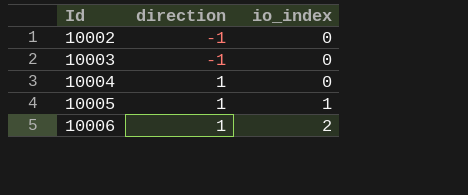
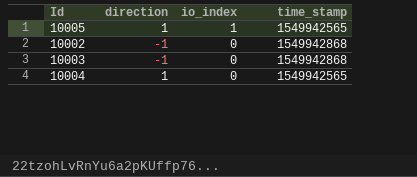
row order: Id ascending -> io_index descending
column time_stamp | position: none -> 4
row 10006: 1 | 2 -> none

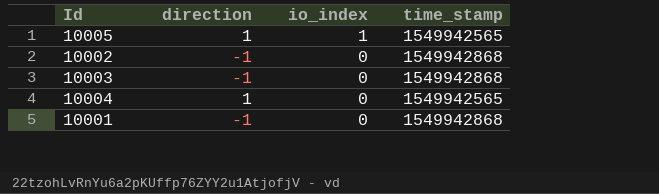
row 10001: none -> -1 | 0 | 1549942868

